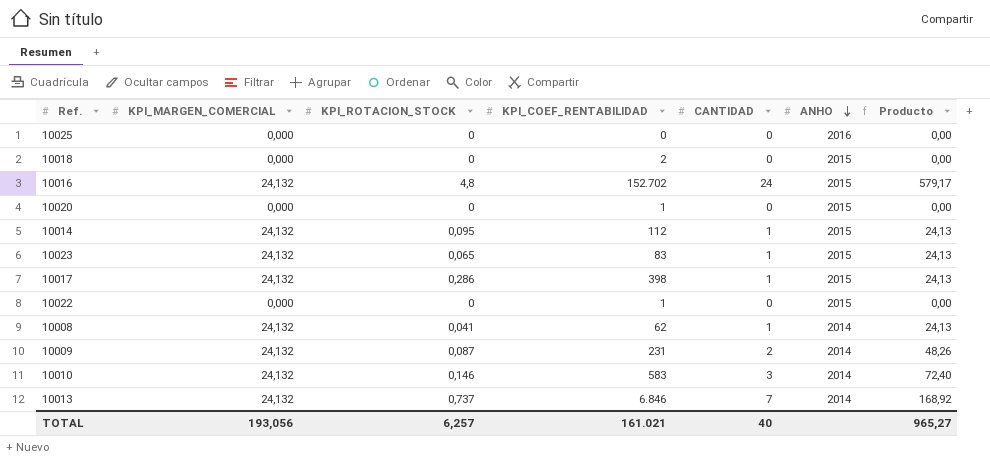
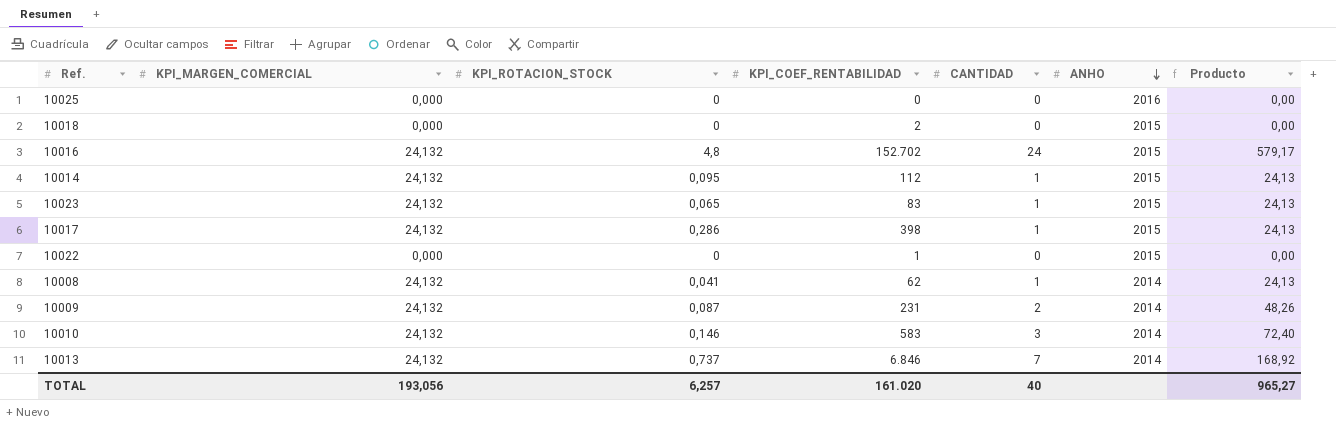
row 10020: 0,000 | 0 | 1 | 0 | 2015 | 0,00 -> none
TOTAL | KPI_COEF_RENTABILIDAD: 161.021 -> 161.020

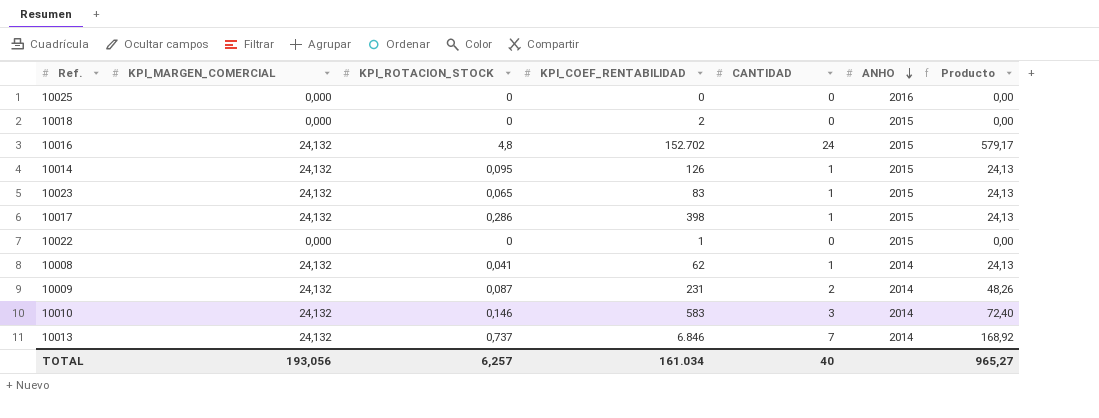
10014 | KPI_COEF_RENTABILIDAD: 112 -> 126
TOTAL | KPI_COEF_RENTABILIDAD: 161.020 -> 161.034

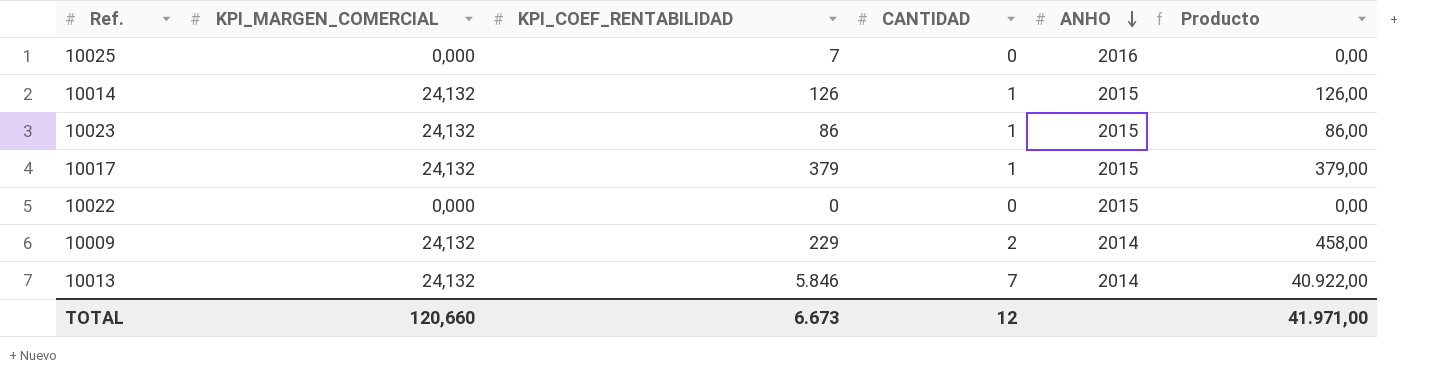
column KPI_ROTACION_STOCK | position: 3 -> none
column Producto | formula: [KPI_MARGEN_COMERCIAL] * [CANTIDAD] -> [KPI_COEF_RENTABILIDAD] * [CANTIDAD]
row 10018: 0,000 | 0 | 2 | 0 | 2015 | 0,00 -> none
row 10016: 24,132 | 4,8 | 152.702 | 24 | 2015 | 579,17 -> none
row 10008: 24,132 | 0,041 | 62 | 1 | 2014 | 24,13 -> none
row 10010: 24,132 | 0,146 | 583 | 3 | 2014 | 72,40 -> none
10025 | KPI_COEF_RENTABILIDAD: 0 -> 7
10023 | KPI_COEF_RENTABILIDAD: 83 -> 86
10017 | KPI_COEF_RENTABILIDAD: 398 -> 379
10022 | KPI_COEF_RENTABILIDAD: 1 -> 0
10009 | KPI_COEF_RENTABILIDAD: 231 -> 229
10013 | KPI_COEF_RENTABILIDAD: 6.846 -> 5.846
TOTAL | KPI_MARGEN_COMERCIAL: 193,056 -> 120,660
TOTAL | KPI_COEF_RENTABILIDAD: 161.034 -> 6.673
TOTAL | CANTIDAD: 40 -> 12
TOTAL | Producto: 965,27 -> 41.971,00

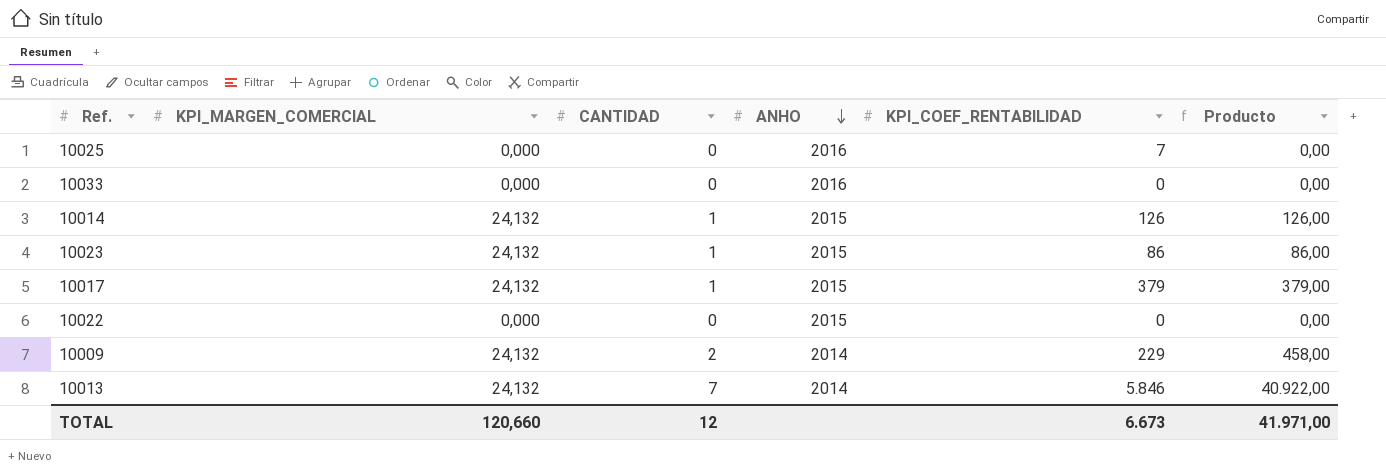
column KPI_COEF_RENTABILIDAD | position: 3 -> 5
row 10033: none -> 0,000 | 0 | 2016 | 0 | 0,00

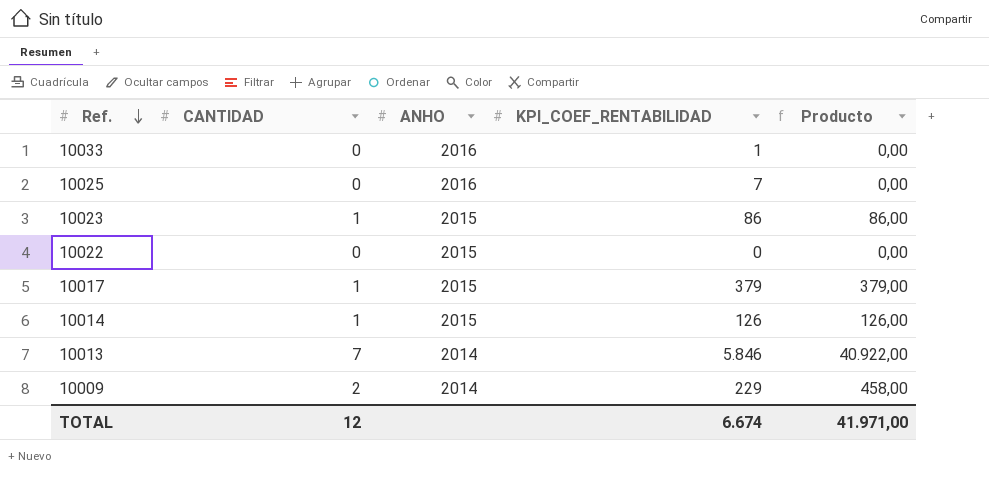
row order: ANHO descending -> Ref. descending
column KPI_MARGEN_COMERCIAL | position: 2 -> none
10033 | KPI_COEF_RENTABILIDAD: 0 -> 1
TOTAL | KPI_COEF_RENTABILIDAD: 6.673 -> 6.674

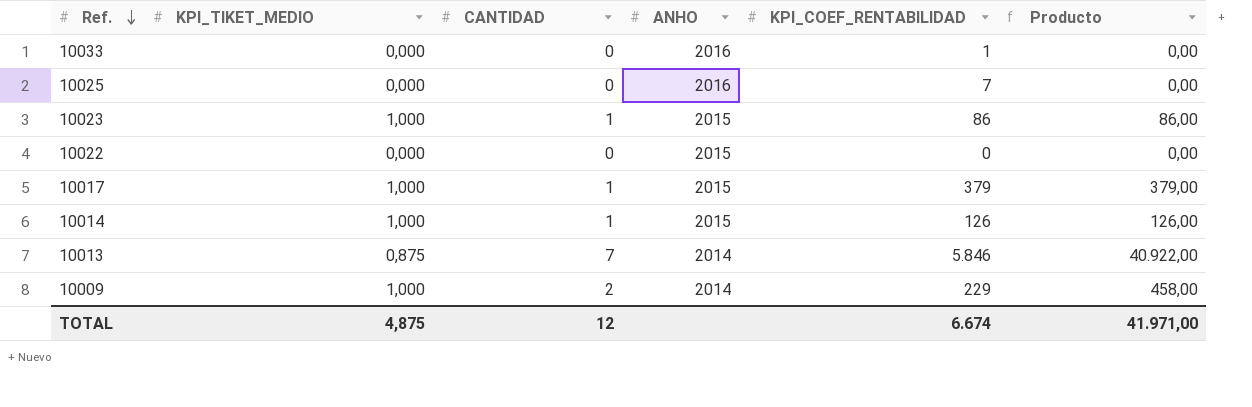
column KPI_TIKET_MEDIO | position: none -> 2

